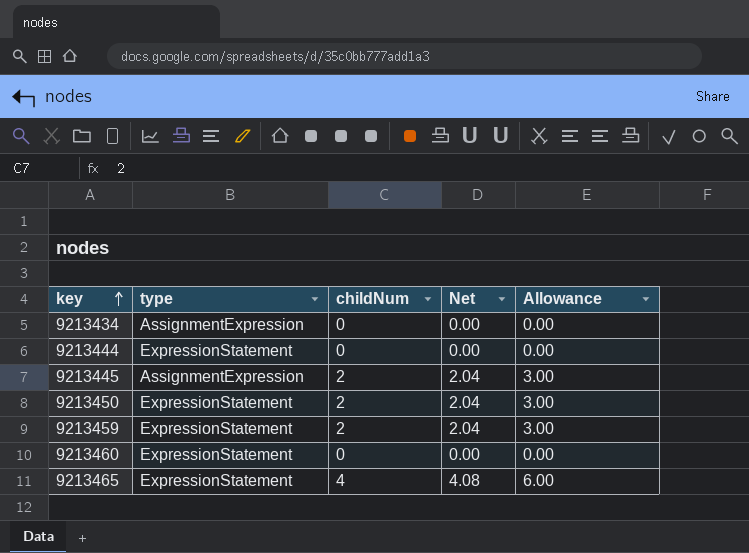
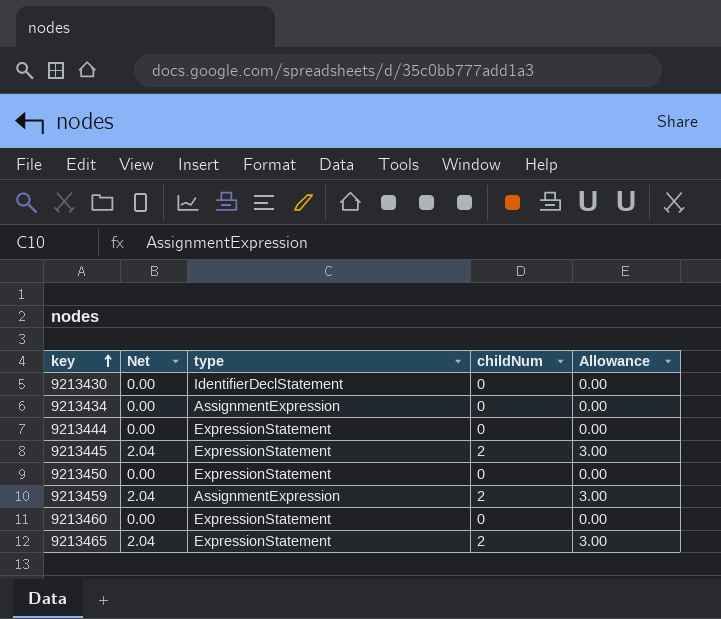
column Net | position: 4 -> 2
row 9213430: none -> 0.00 | IdentifierDeclStatement | 0 | 0.00
9213445 | type: AssignmentExpression -> ExpressionStatement
9213450 | Net: 2.04 -> 0.00
9213450 | childNum: 2 -> 0
9213450 | Allowance: 3.00 -> 0.00
9213459 | type: ExpressionStatement -> AssignmentExpression
9213465 | Net: 4.08 -> 2.04
9213465 | childNum: 4 -> 2
9213465 | Allowance: 6.00 -> 3.00

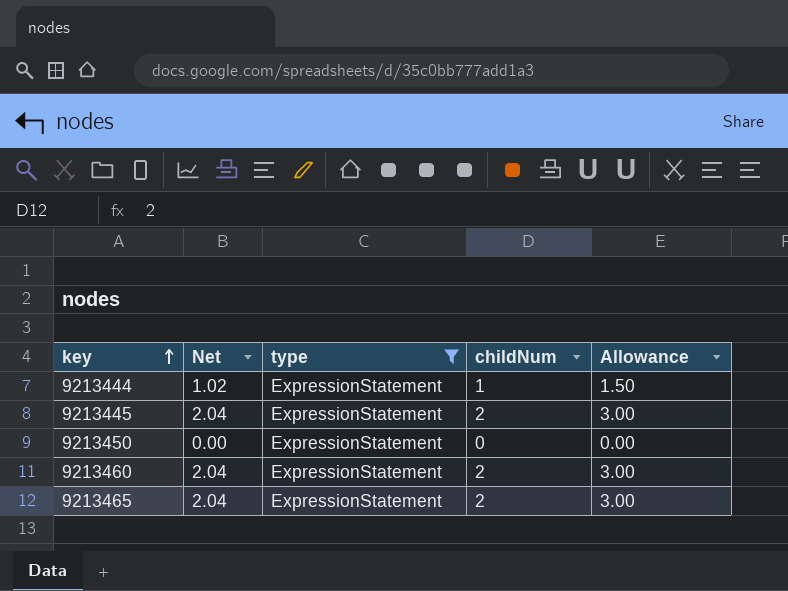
filter: none -> type = ExpressionStatement
9213444 | Net: 0.00 -> 1.02
9213444 | childNum: 0 -> 1
9213444 | Allowance: 0.00 -> 1.50
9213460 | Net: 0.00 -> 2.04
9213460 | childNum: 0 -> 2
9213460 | Allowance: 0.00 -> 3.00

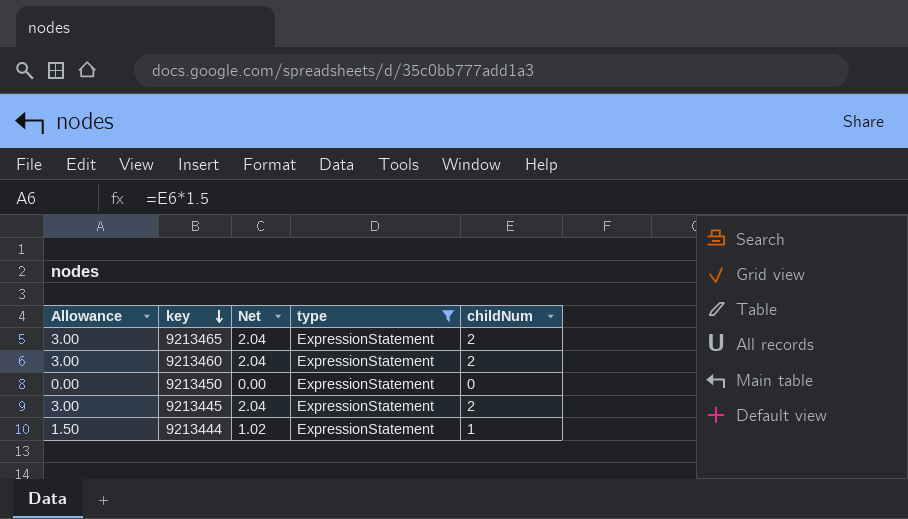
row order: key ascending -> key descending
column Allowance | position: 5 -> 1

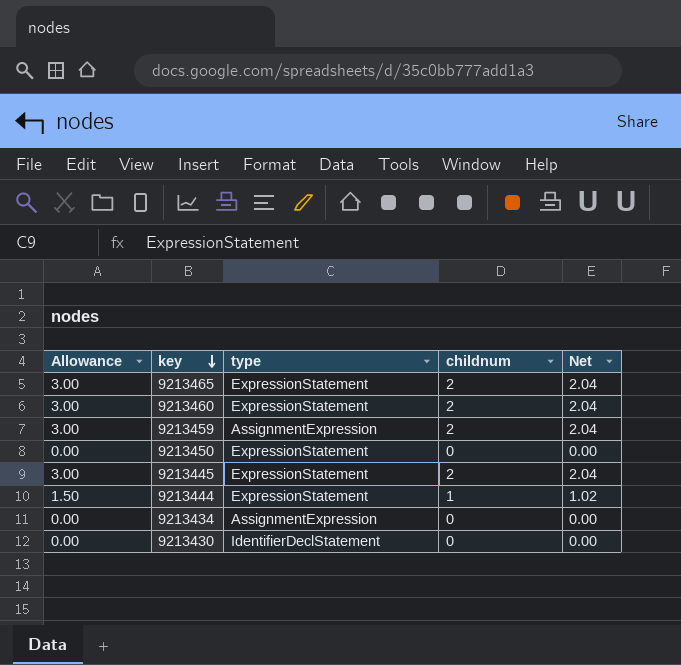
filter: type = ExpressionStatement -> none
column name: childNum -> childnum
column Net | position: 3 -> 5

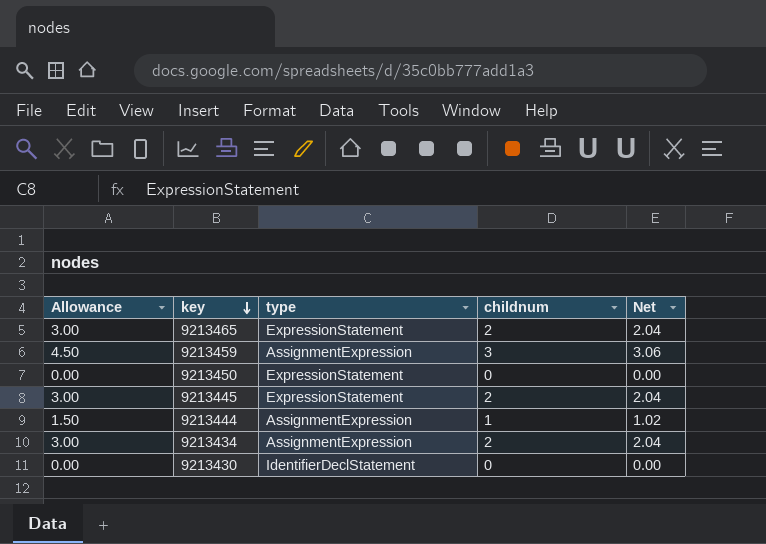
row 9213460: 3.00 | ExpressionStatement | 2 | 2.04 -> none
9213459 | Allowance: 3.00 -> 4.50
9213459 | childnum: 2 -> 3
9213459 | Net: 2.04 -> 3.06
9213444 | type: ExpressionStatement -> AssignmentExpression
9213434 | Allowance: 0.00 -> 3.00
9213434 | childnum: 0 -> 2
9213434 | Net: 0.00 -> 2.04

